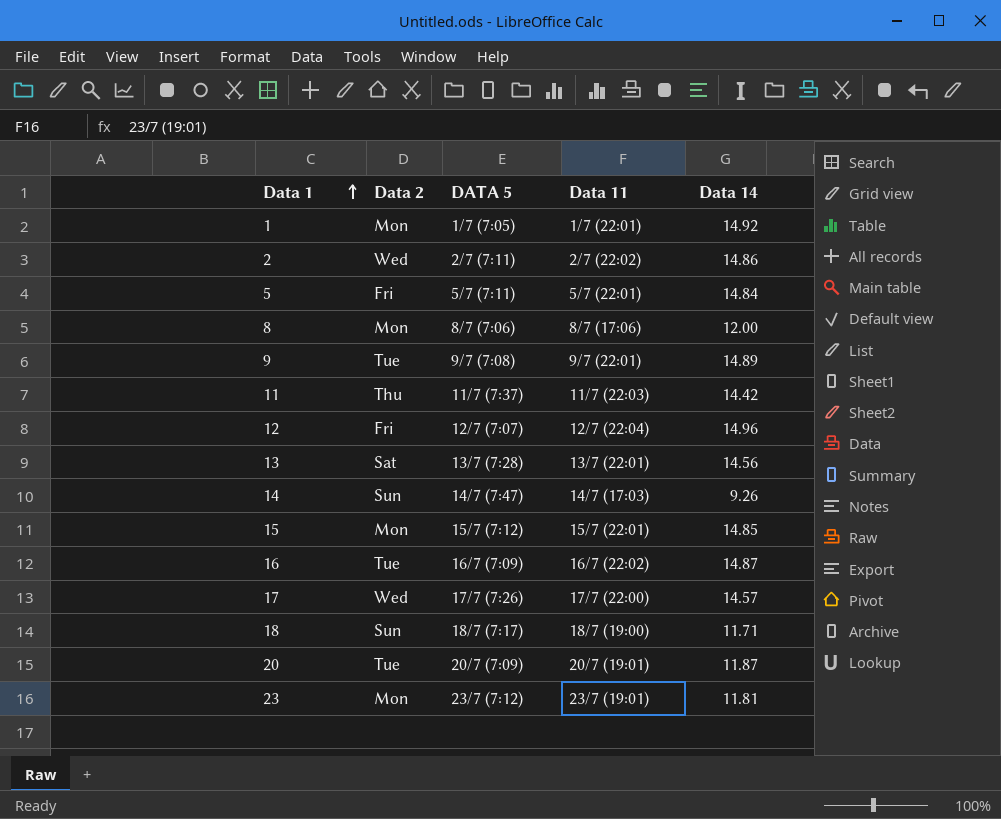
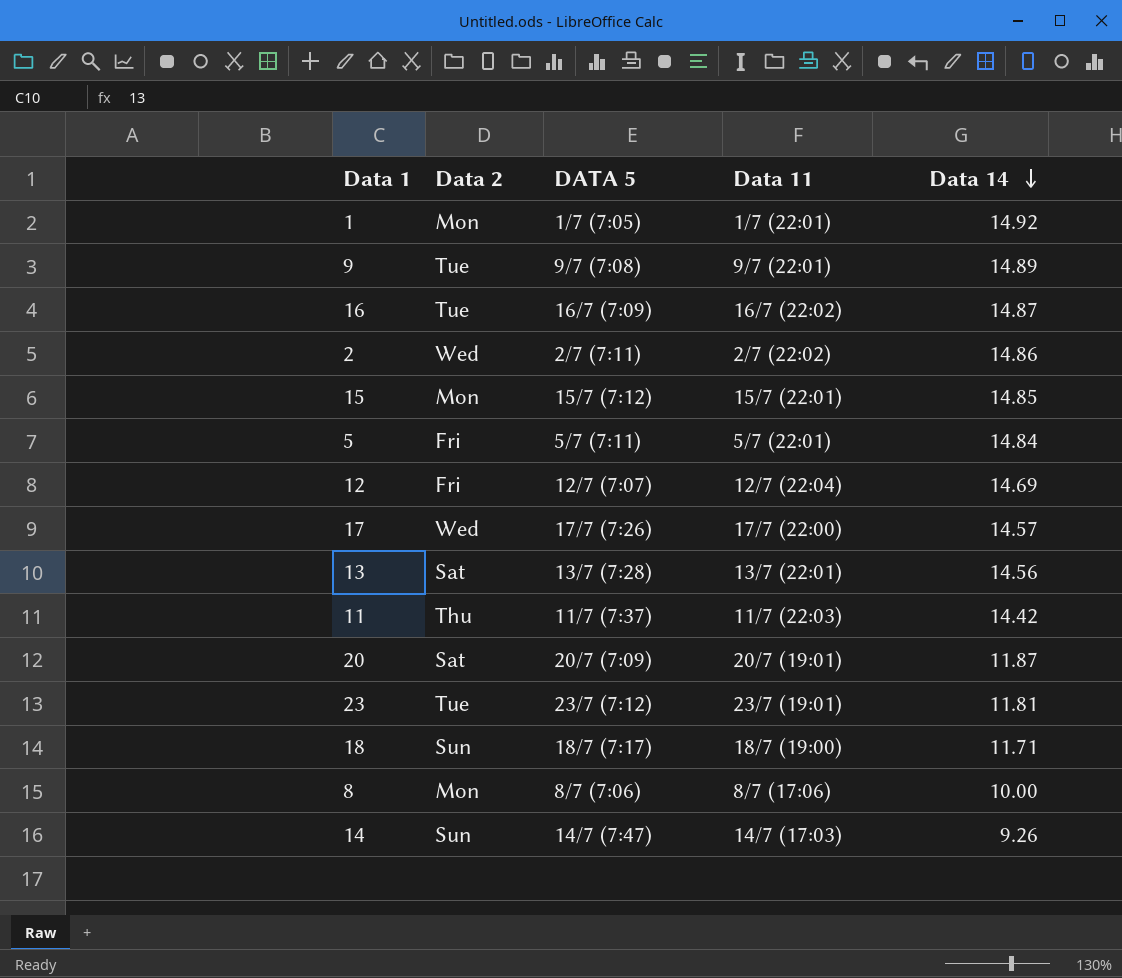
row order: Data 1 ascending -> Data 14 descending
12 | Data 14: 14.96 -> 14.69
20 | Data 2: Tue -> Sat
23 | Data 2: Mon -> Tue
8 | Data 14: 12.00 -> 10.00

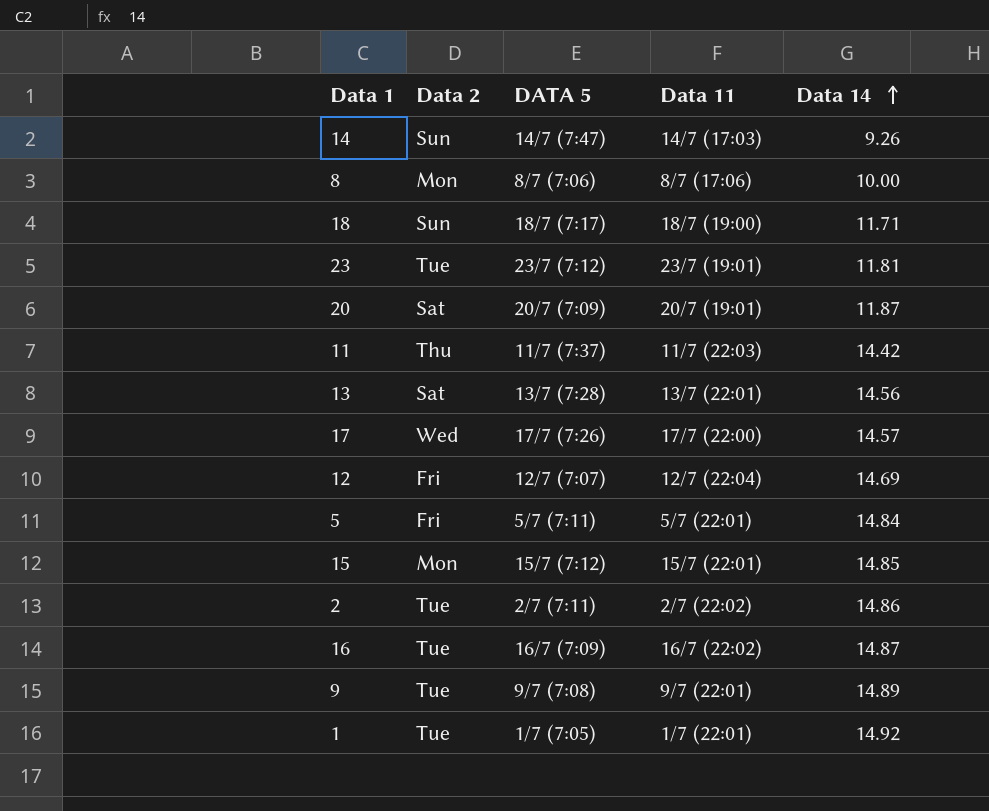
row order: Data 14 descending -> Data 14 ascending
2 | Data 2: Wed -> Tue
1 | Data 2: Mon -> Tue

